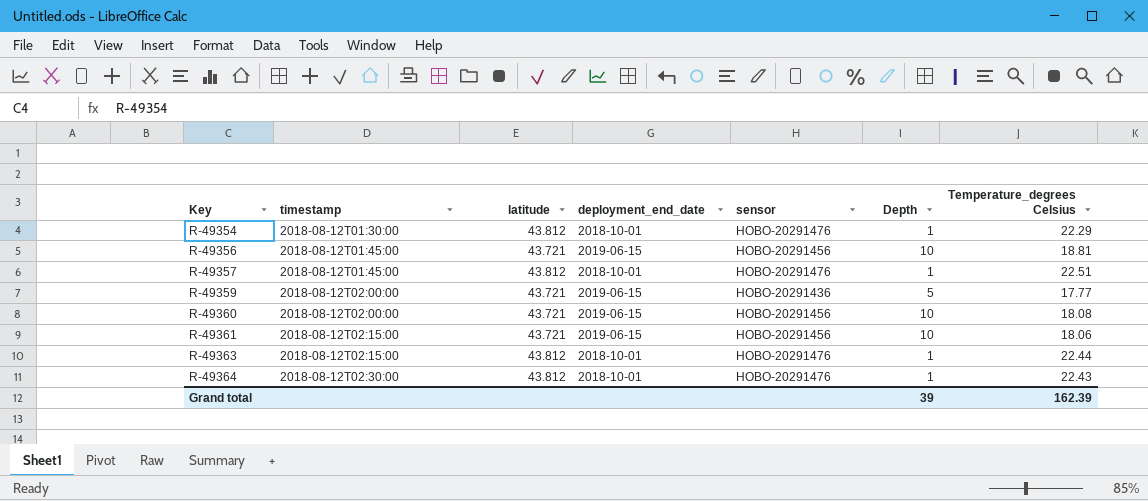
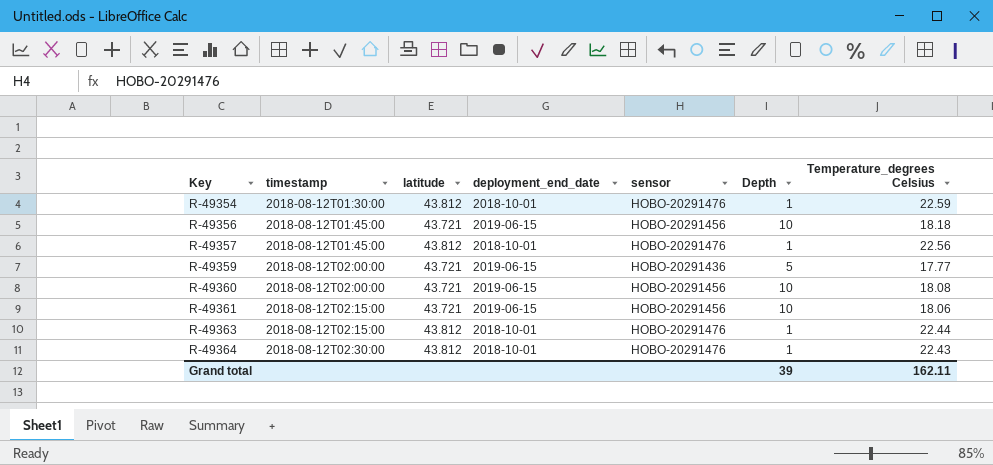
R-49354 | Temperature_degrees Celsius: 22.29 -> 22.59
R-49356 | Temperature_degrees Celsius: 18.81 -> 18.18
R-49357 | Temperature_degrees Celsius: 22.51 -> 22.56
Grand total | Temperature_degrees Celsius: 162.39 -> 162.11

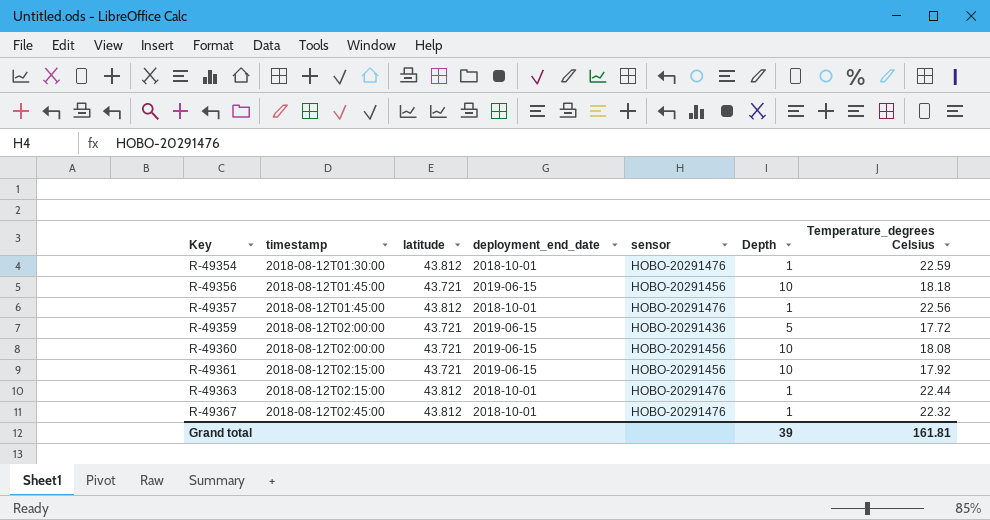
row R-49364: 2018-08-12T02:30:00 | 43.812 | 2018-10-01 | HOBO-20291476 | 1 | 22.43 -> none
R-49359 | Temperature_degrees Celsius: 17.77 -> 17.72
R-49361 | Temperature_degrees Celsius: 18.06 -> 17.92
row R-49367: none -> 2018-08-12T02:45:00 | 43.812 | 2018-10-01 | HOBO-20291476 | 1 | 22.32
Grand total | Temperature_degrees Celsius: 162.11 -> 161.81

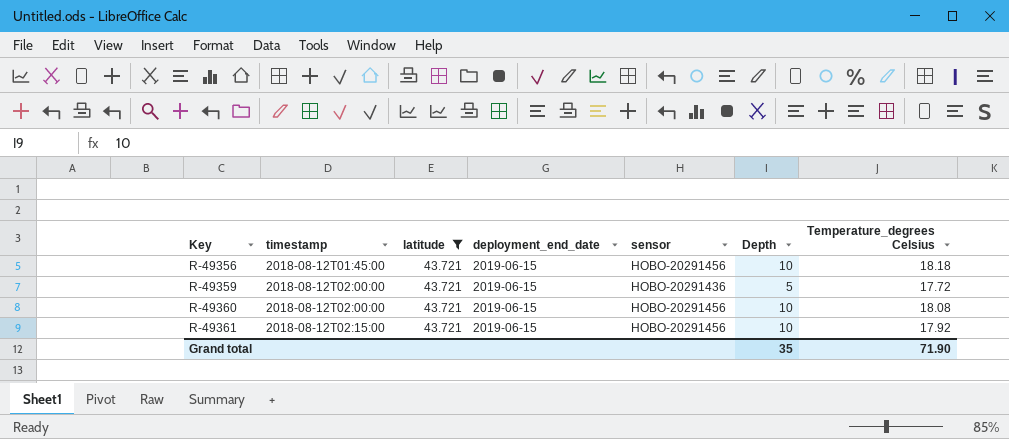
filter: none -> latitude = 43.721
Grand total | Depth: 39 -> 35
Grand total | Temperature_degrees Celsius: 161.81 -> 71.90

